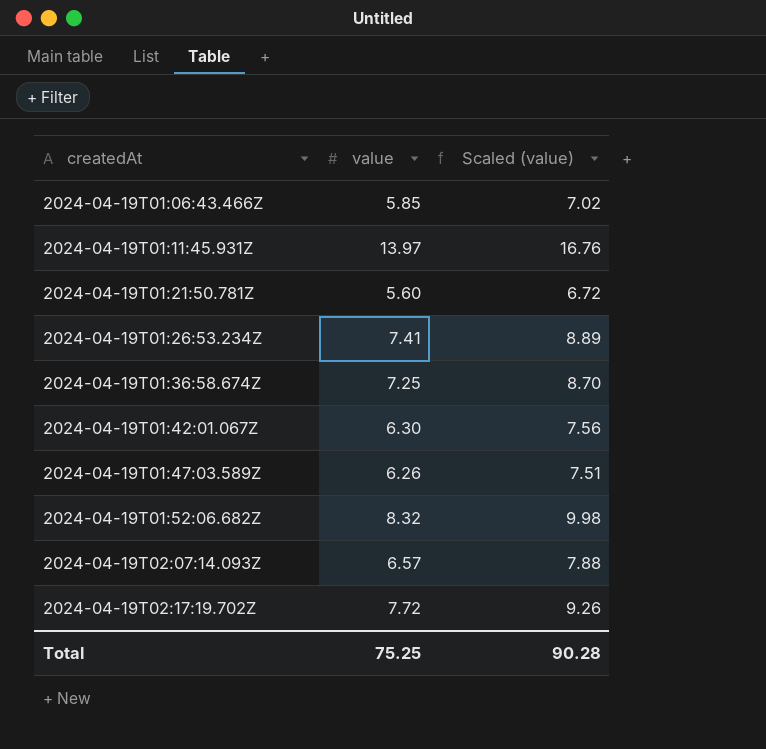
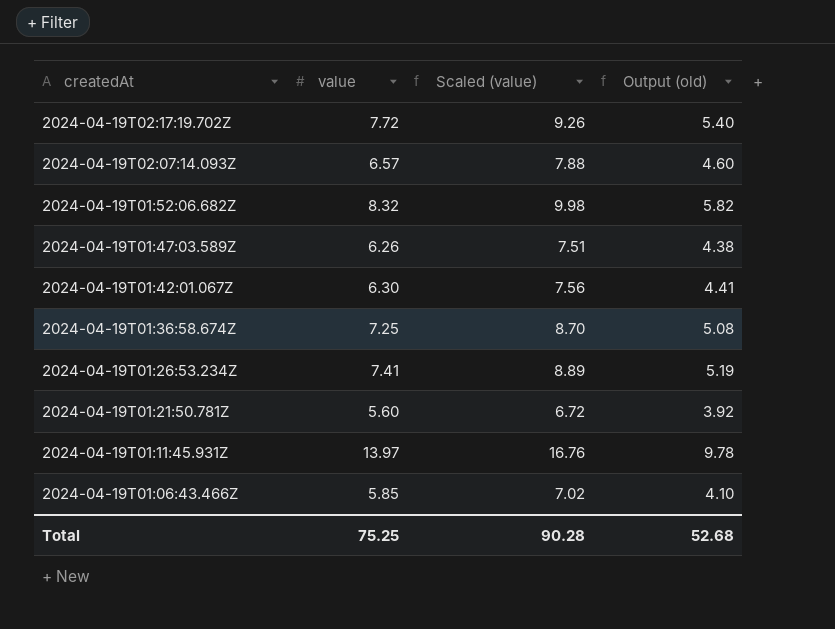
row order: createdAt ascending -> createdAt descending
column Output (old) | formula: none -> [value] * 0.7

